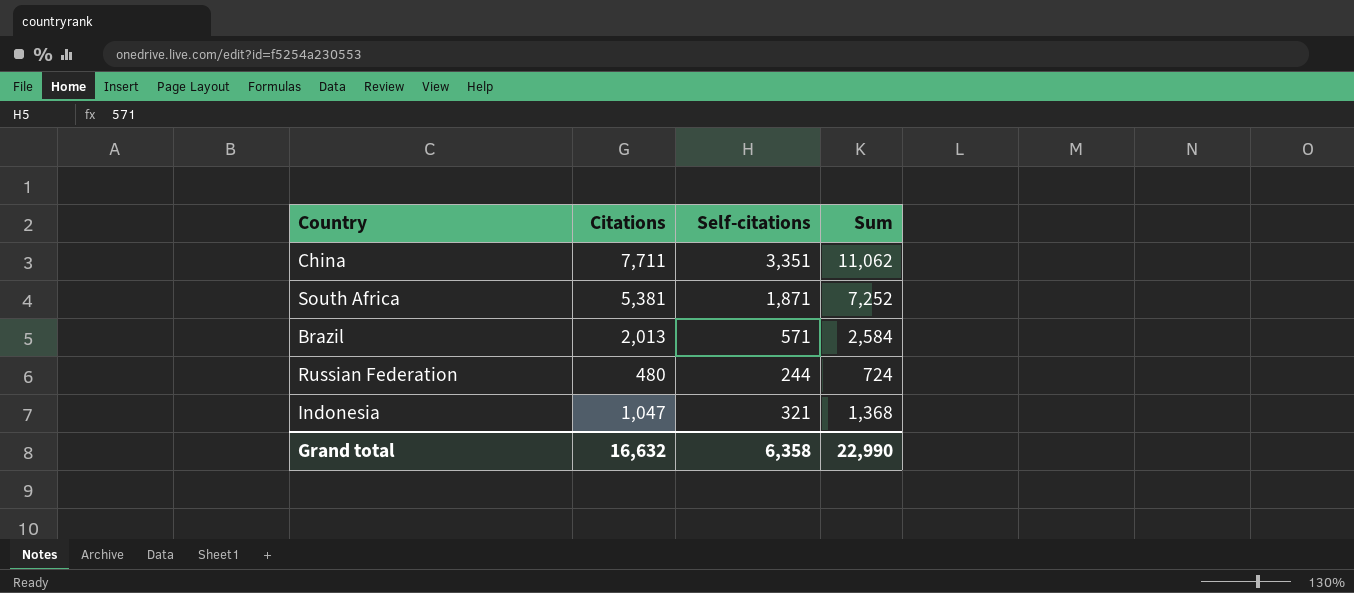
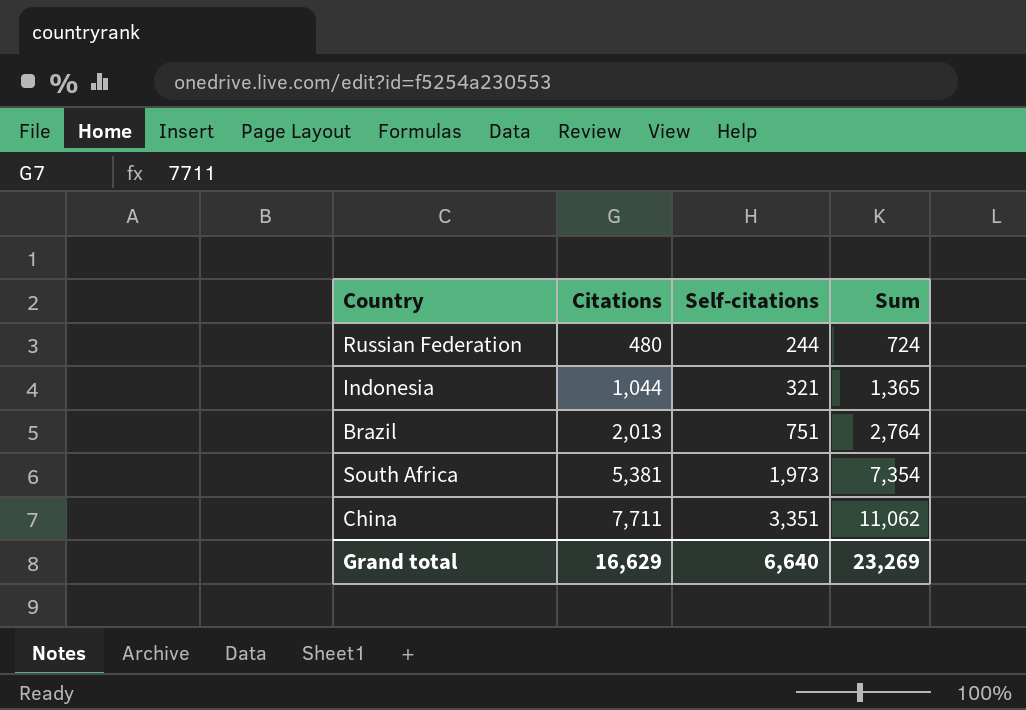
row order: none -> Citations ascending
Indonesia | Citations: 1,047 -> 1,044
Indonesia | Sum: 1,368 -> 1,365
Brazil | Self-citations: 571 -> 751
Brazil | Sum: 2,584 -> 2,764
South Africa | Self-citations: 1,871 -> 1,973
South Africa | Sum: 7,252 -> 7,354
Grand total | Citations: 16,632 -> 16,629
Grand total | Self-citations: 6,358 -> 6,640
Grand total | Sum: 22,990 -> 23,269

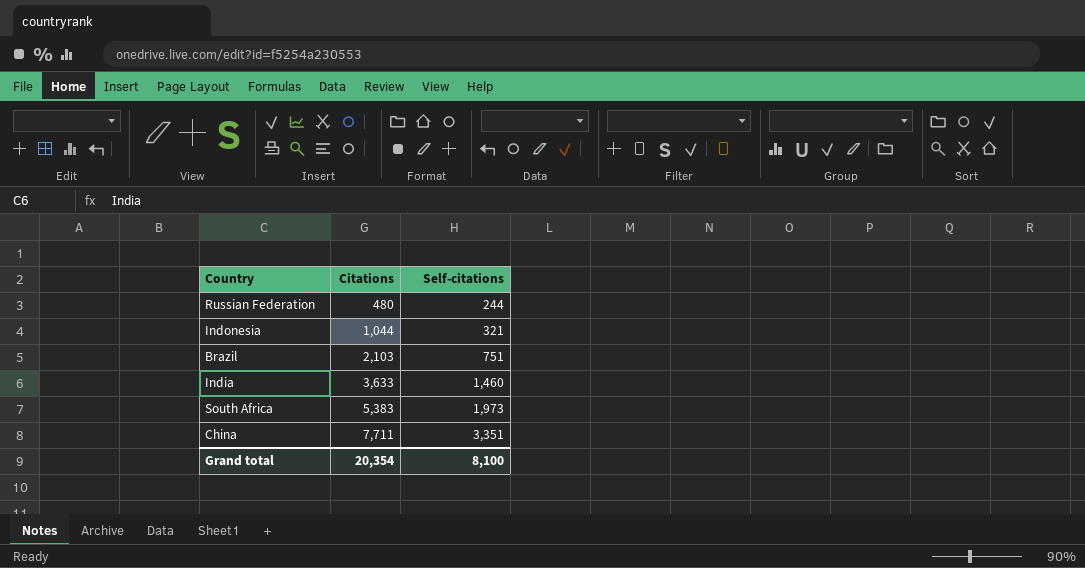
column Sum | formula: [Citations] + [Self-citations] -> none
Brazil | Citations: 2,013 -> 2,103
row India: none -> 3,633 | 1,460
South Africa | Citations: 5,381 -> 5,383
Grand total | Citations: 16,629 -> 20,354
Grand total | Self-citations: 6,640 -> 8,100

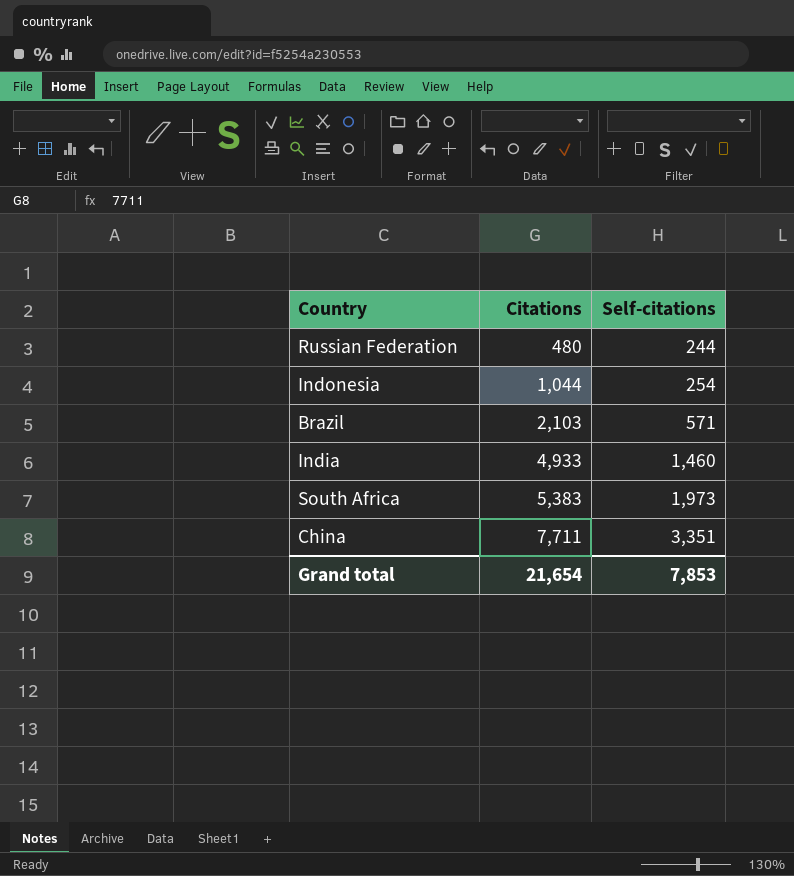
Indonesia | Self-citations: 321 -> 254
Brazil | Self-citations: 751 -> 571
India | Citations: 3,633 -> 4,933
Grand total | Citations: 20,354 -> 21,654
Grand total | Self-citations: 8,100 -> 7,853

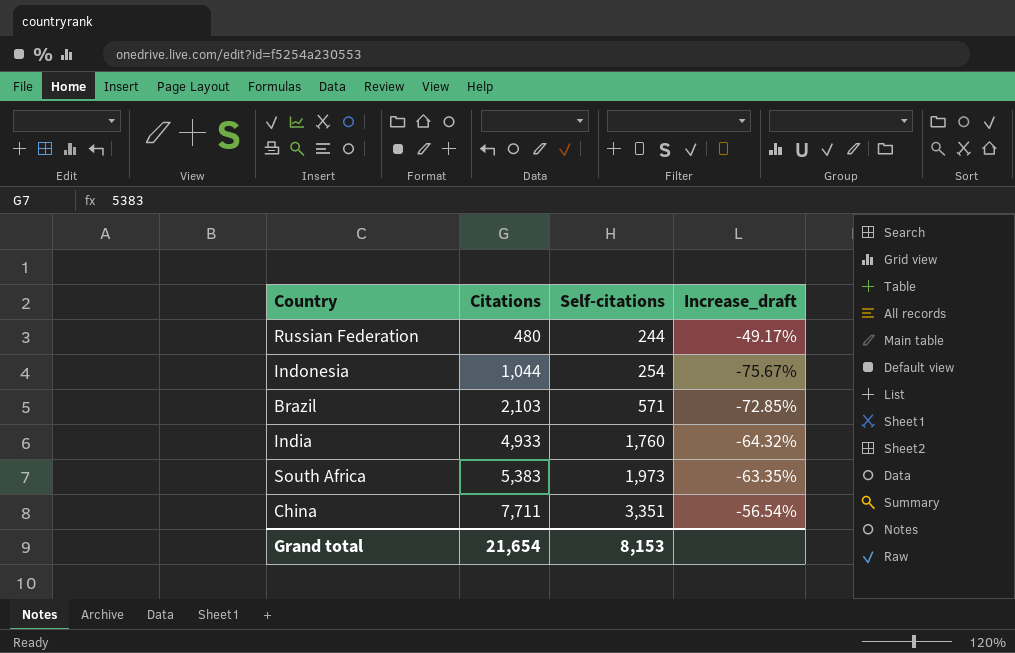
column Increase_draft | formula: none -> ([Self-citations] - [Citations]) / [Citations]
India | Self-citations: 1,460 -> 1,760
Grand total | Self-citations: 7,853 -> 8,153

